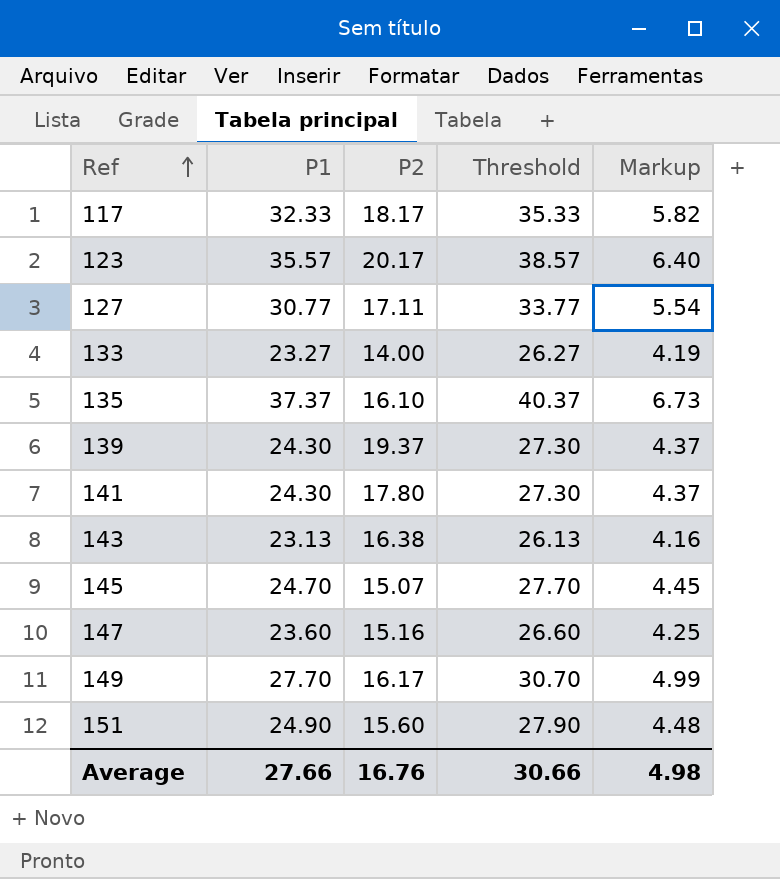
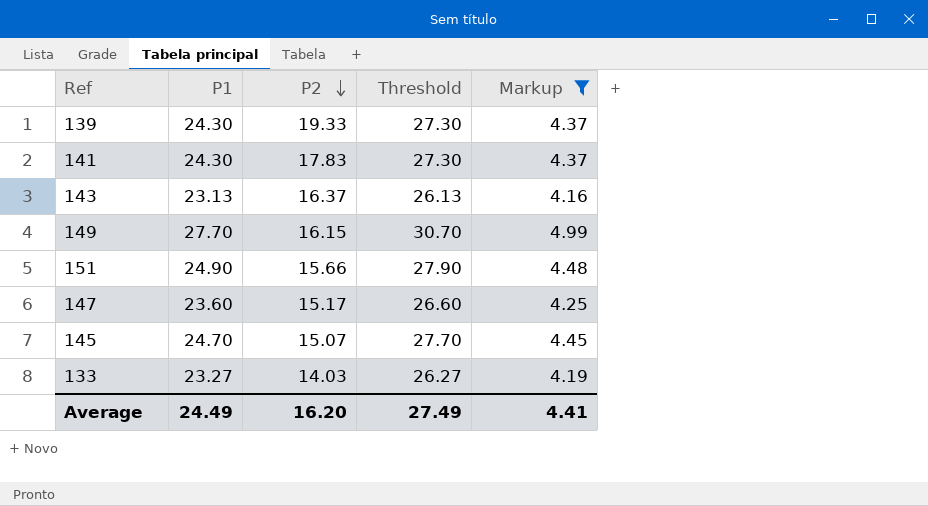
filter: none -> Markup <= 4.99
row order: Ref ascending -> P2 descending
139 | P2: 19.37 -> 19.33
141 | P2: 17.80 -> 17.83
143 | P2: 16.38 -> 16.37
149 | P2: 16.17 -> 16.15
151 | P2: 15.60 -> 15.66
147 | P2: 15.16 -> 15.17
133 | P2: 14.00 -> 14.03
Average | P1: 27.66 -> 24.49
Average | P2: 16.76 -> 16.20
Average | Threshold: 30.66 -> 27.49
Average | Markup: 4.98 -> 4.41

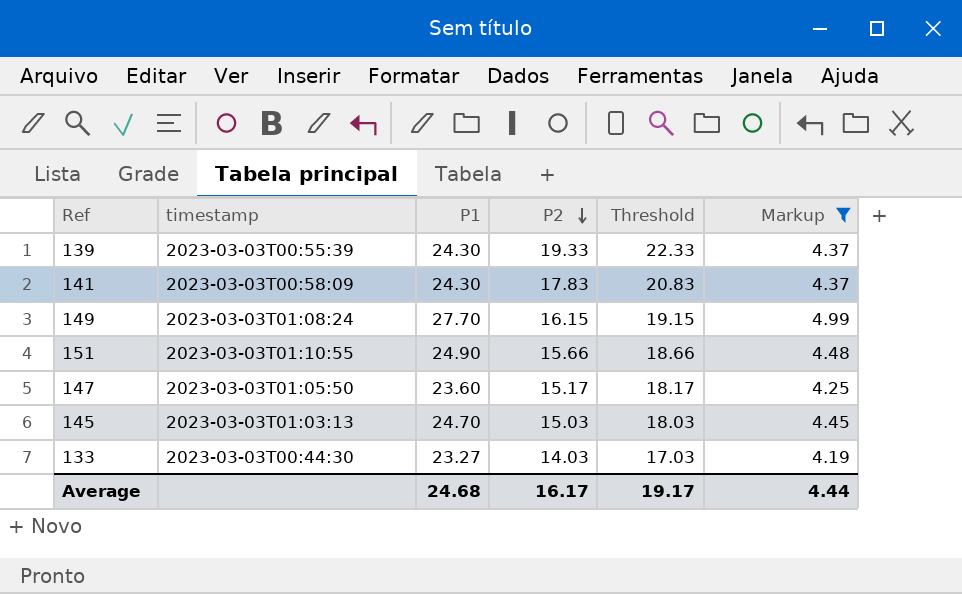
column timestamp | position: none -> 2
column Threshold | formula: [P1] + 3 -> [P2] + 3
row 143: 23.13 | 16.37 | 26.13 | 4.16 -> none
145 | P2: 15.07 -> 15.03
Average | P1: 24.49 -> 24.68
Average | P2: 16.20 -> 16.17
Average | Threshold: 27.49 -> 19.17
Average | Markup: 4.41 -> 4.44

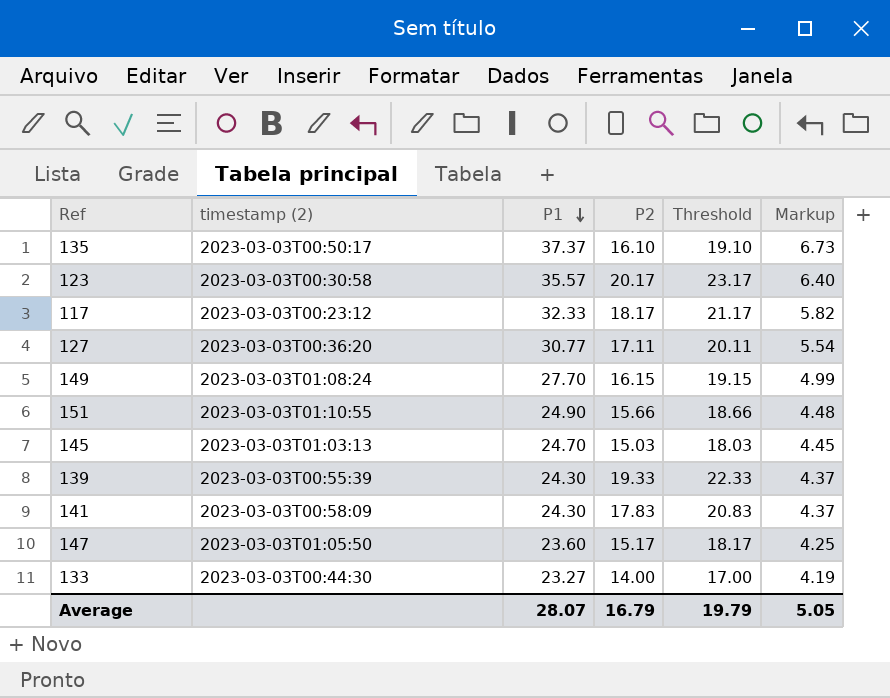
filter: Markup <= 4.99 -> none
row order: P2 descending -> P1 descending
column name: timestamp -> timestamp (2)
133 | P2: 14.03 -> 14.00
133 | Threshold: 17.03 -> 17.00
Average | P1: 24.68 -> 28.07
Average | P2: 16.17 -> 16.79
Average | Threshold: 19.17 -> 19.79
Average | Markup: 4.44 -> 5.05

